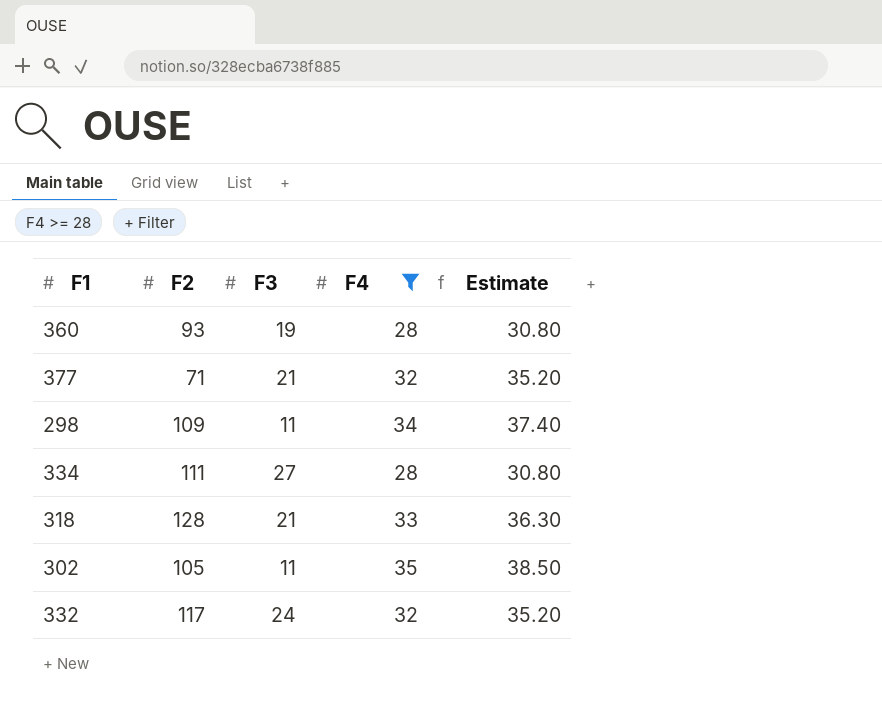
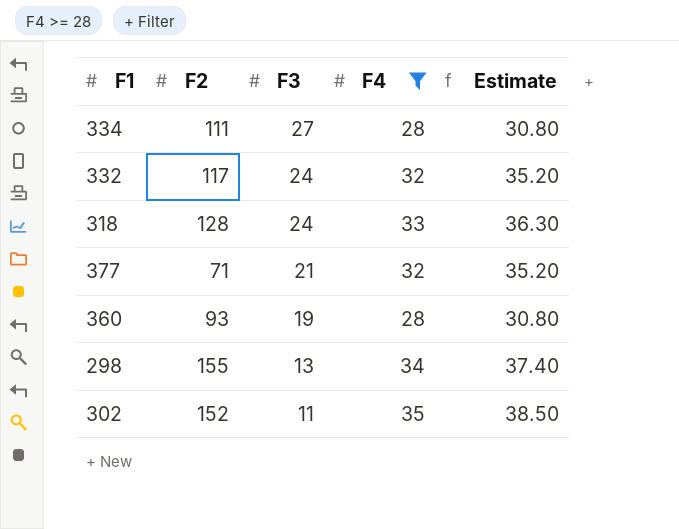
row order: none -> F3 descending
318 | F3: 21 -> 24
298 | F2: 109 -> 155
298 | F3: 11 -> 13
302 | F2: 105 -> 152

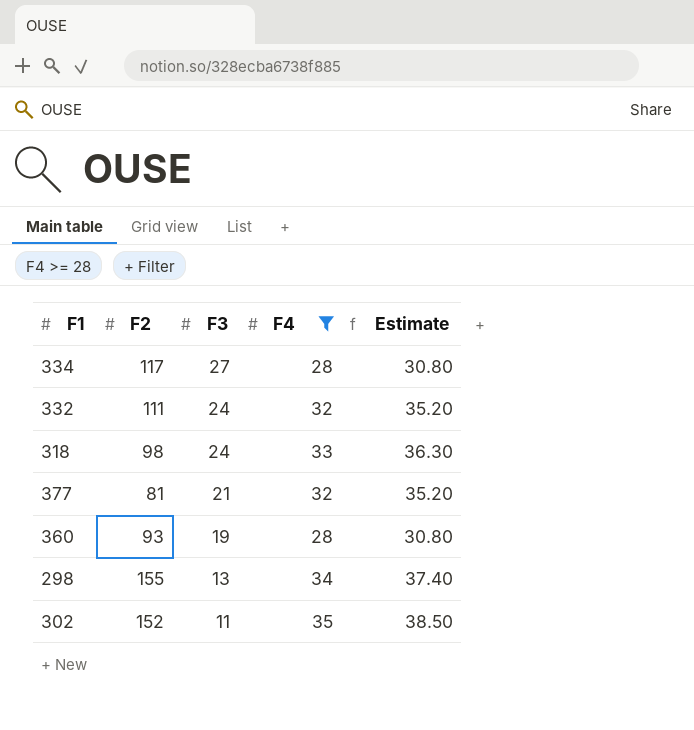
334 | F2: 111 -> 117
332 | F2: 117 -> 111
318 | F2: 128 -> 98
377 | F2: 71 -> 81

